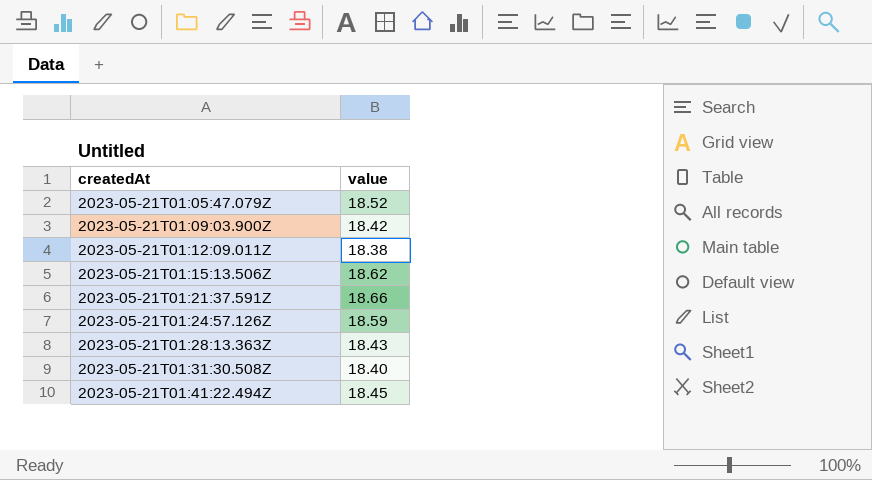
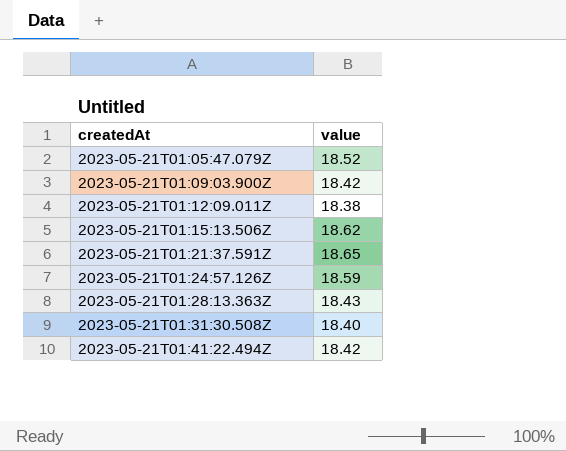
2023-05-21T01:21:37.591Z | value: 18.66 -> 18.65
2023-05-21T01:41:22.494Z | value: 18.45 -> 18.42

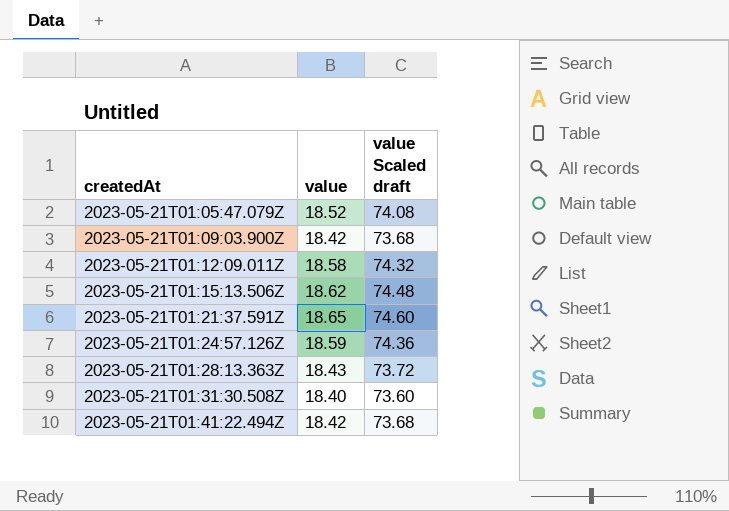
column value Scaled draft | formula: none -> [value] * 4
2023-05-21T01:12:09.011Z | value: 18.38 -> 18.58

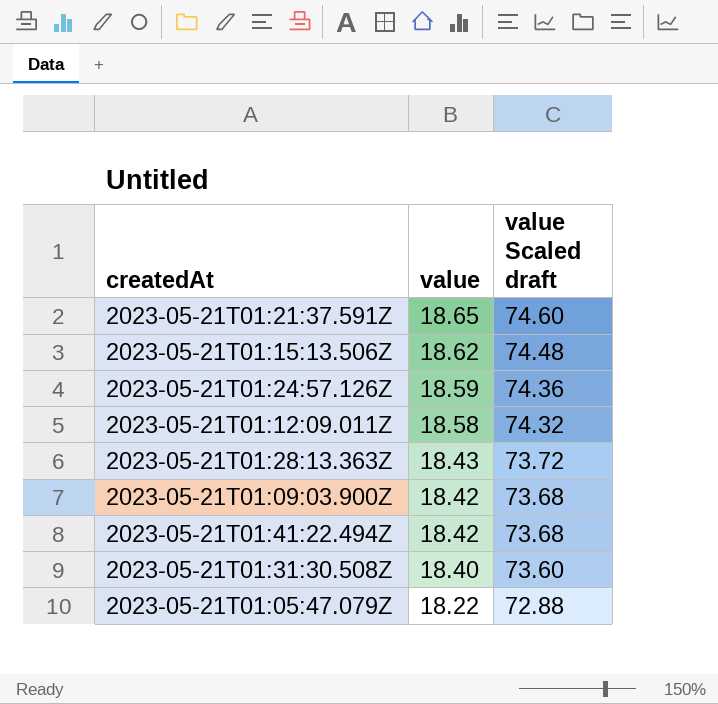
row order: createdAt ascending -> value descending
2023-05-21T01:05:47.079Z | value: 18.52 -> 18.22
2023-05-21T01:05:47.079Z | value Scaled draft: 74.08 -> 72.88

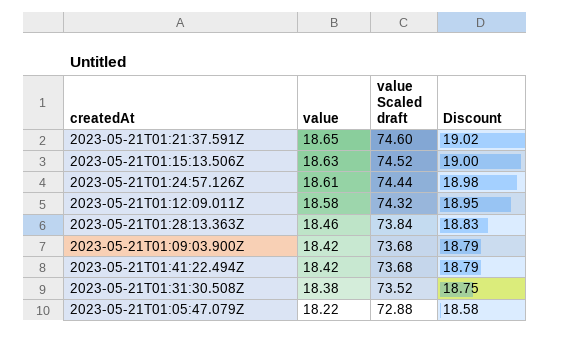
column Discount | formula: none -> [value] * 1.02
2023-05-21T01:15:13.506Z | value: 18.62 -> 18.63
2023-05-21T01:15:13.506Z | value Scaled draft: 74.48 -> 74.52
2023-05-21T01:24:57.126Z | value: 18.59 -> 18.61
2023-05-21T01:24:57.126Z | value Scaled draft: 74.36 -> 74.44
2023-05-21T01:28:13.363Z | value: 18.43 -> 18.46
2023-05-21T01:28:13.363Z | value Scaled draft: 73.72 -> 73.84
2023-05-21T01:31:30.508Z | value: 18.40 -> 18.38
2023-05-21T01:31:30.508Z | value Scaled draft: 73.60 -> 73.52

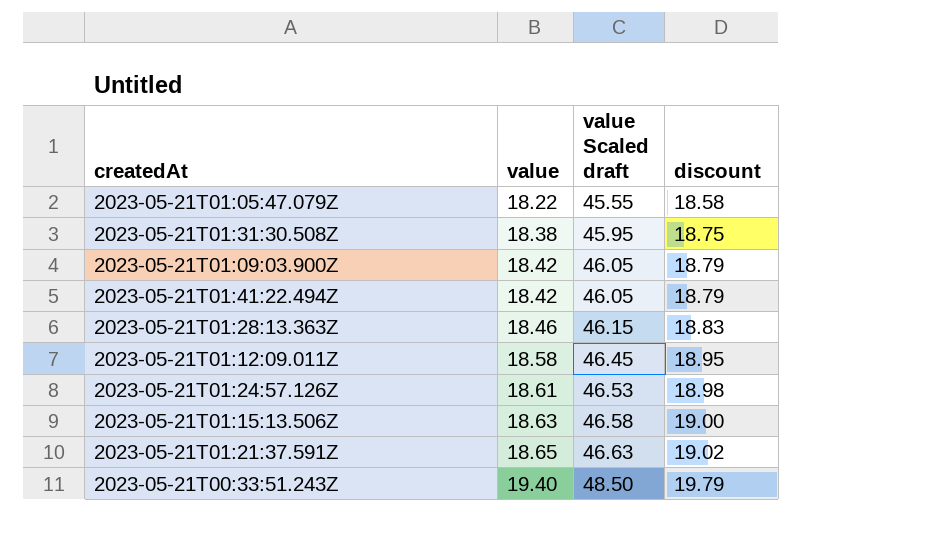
row order: value descending -> value ascending
column value Scaled draft | formula: [value] * 4 -> [value] * 2.5
column name: Discount -> discount
row 2023-05-21T00:33:51.243Z: none -> 19.40 | 48.50 | 19.79

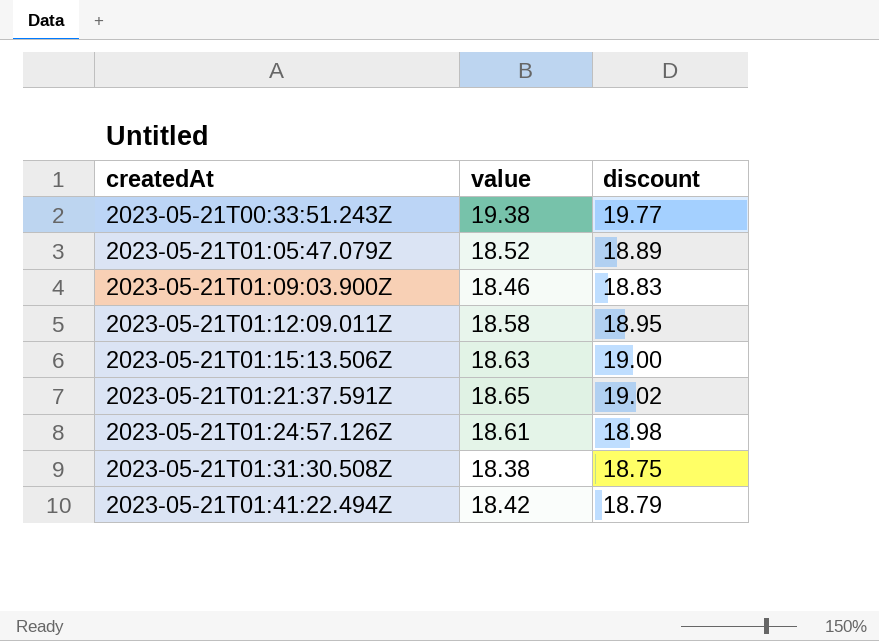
row order: value ascending -> createdAt ascending
column value Scaled draft | formula: [value] * 2.5 -> none
row 2023-05-21T01:28:13.363Z: 18.46 | 46.15 | 18.83 -> none
2023-05-21T00:33:51.243Z | value: 19.40 -> 19.38
2023-05-21T00:33:51.243Z | discount: 19.79 -> 19.77
2023-05-21T01:05:47.079Z | value: 18.22 -> 18.52
2023-05-21T01:05:47.079Z | discount: 18.58 -> 18.89
2023-05-21T01:09:03.900Z | value: 18.42 -> 18.46
2023-05-21T01:09:03.900Z | discount: 18.79 -> 18.83

